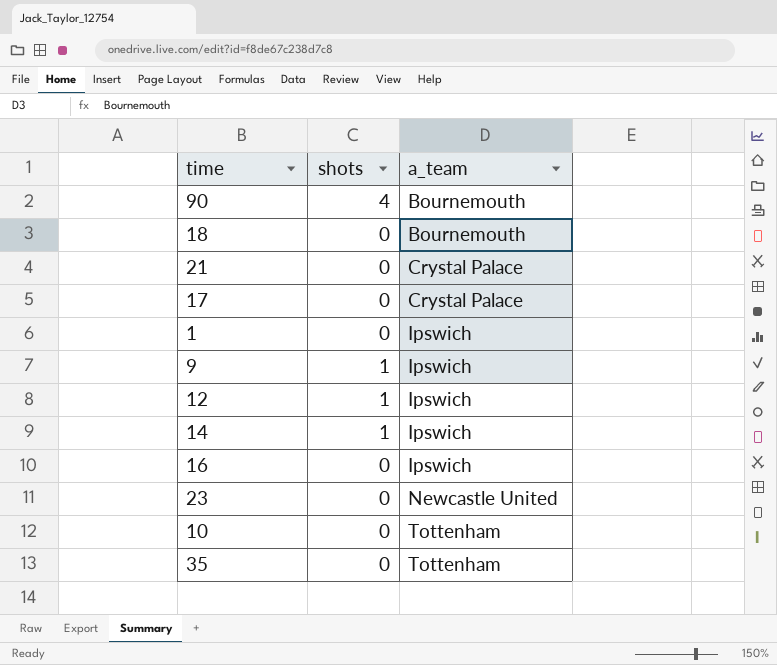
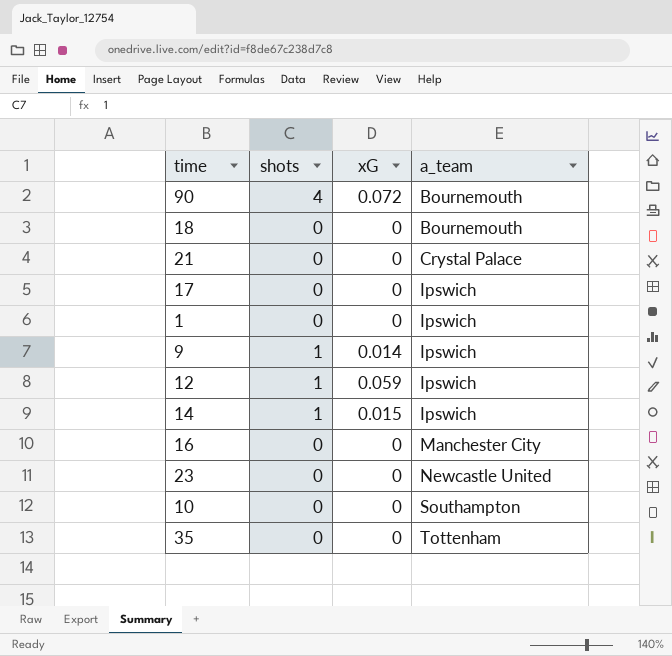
column xG | position: none -> 3
17 | a_team: Crystal Palace -> Ipswich
16 | a_team: Ipswich -> Manchester City
10 | a_team: Tottenham -> Southampton

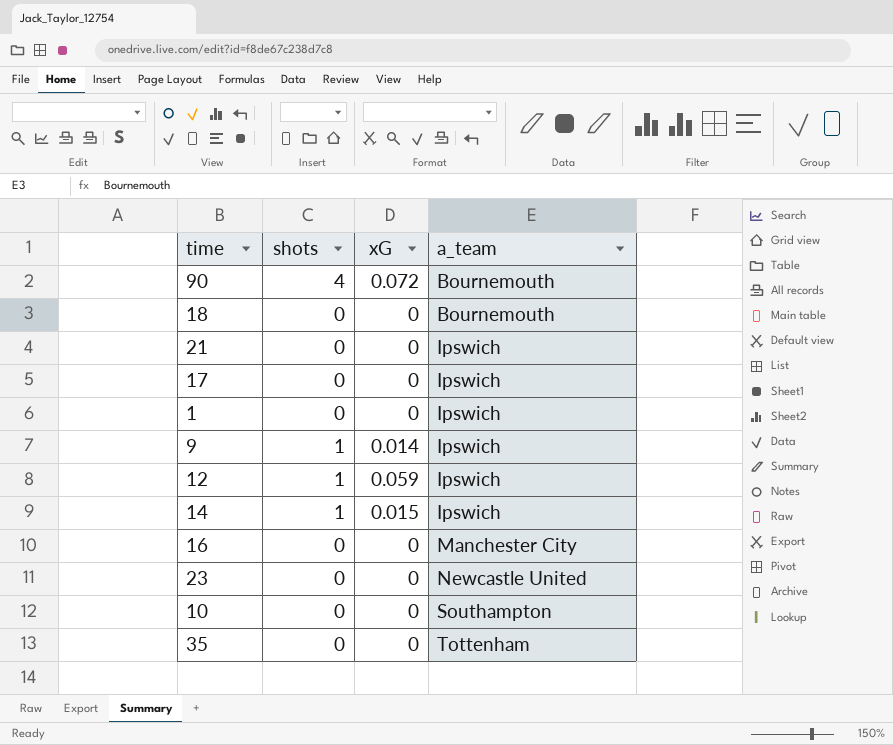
21 | a_team: Crystal Palace -> Ipswich

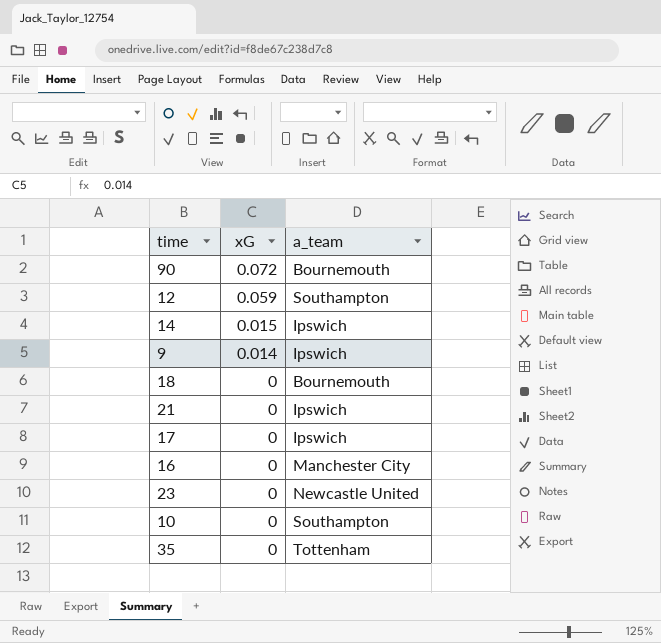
row order: a_team ascending -> xG descending
column shots | position: 2 -> none
row 1: 0 | 0 | Ipswich -> none
12 | a_team: Ipswich -> Southampton

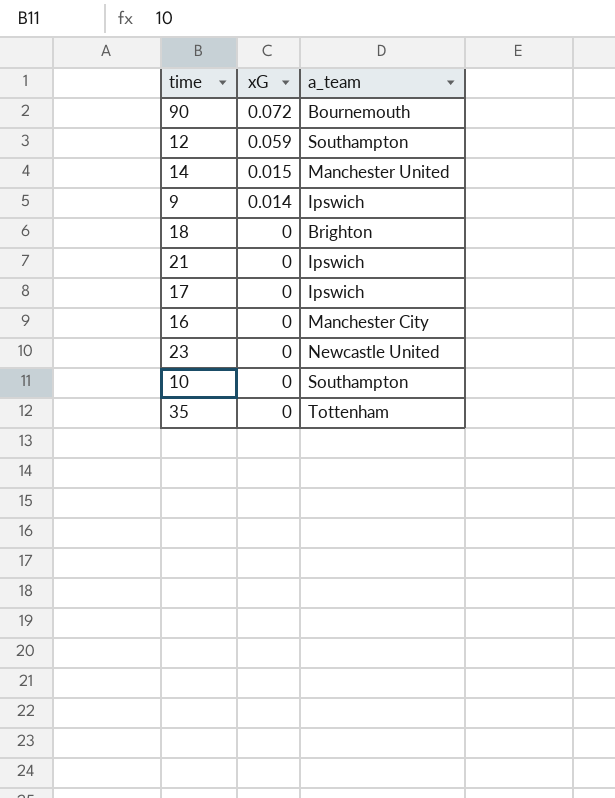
14 | a_team: Ipswich -> Manchester United
18 | a_team: Bournemouth -> Brighton

